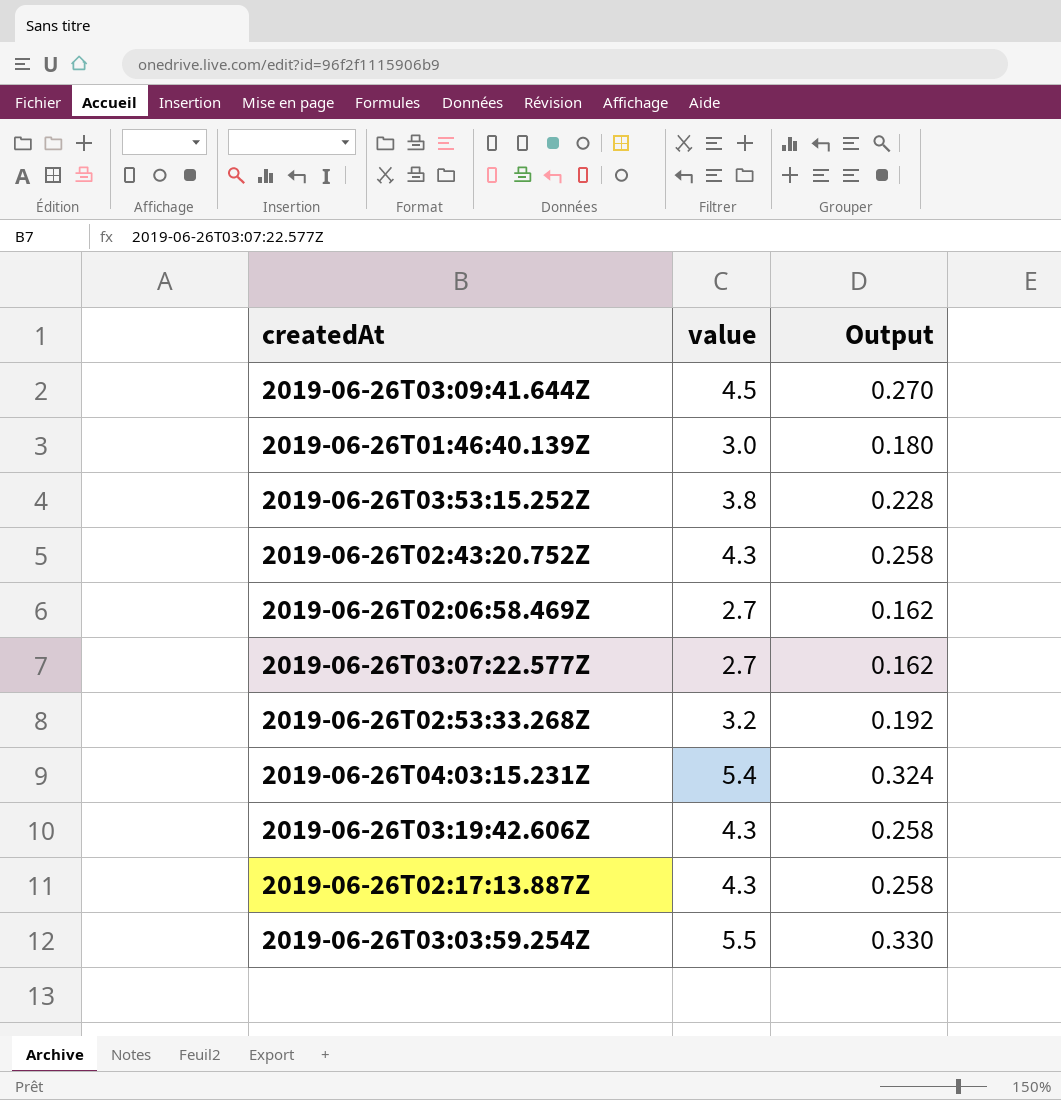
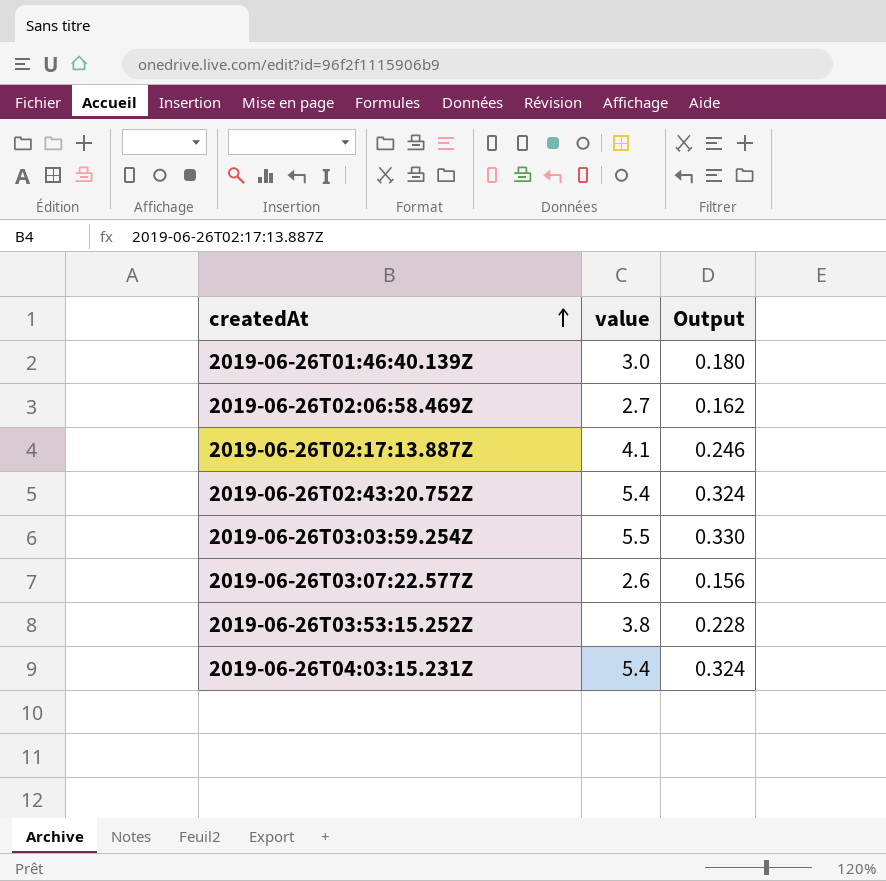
row order: none -> createdAt ascending
row 2019-06-26T03:09:41.644Z: 4.5 | 0.270 -> none
row 2019-06-26T02:53:33.268Z: 3.2 | 0.192 -> none
row 2019-06-26T03:19:42.606Z: 4.3 | 0.258 -> none
2019-06-26T02:17:13.887Z | value: 4.3 -> 4.1
2019-06-26T02:17:13.887Z | Output: 0.258 -> 0.246
2019-06-26T02:43:20.752Z | value: 4.3 -> 5.4
2019-06-26T02:43:20.752Z | Output: 0.258 -> 0.324
2019-06-26T03:07:22.577Z | value: 2.7 -> 2.6
2019-06-26T03:07:22.577Z | Output: 0.162 -> 0.156

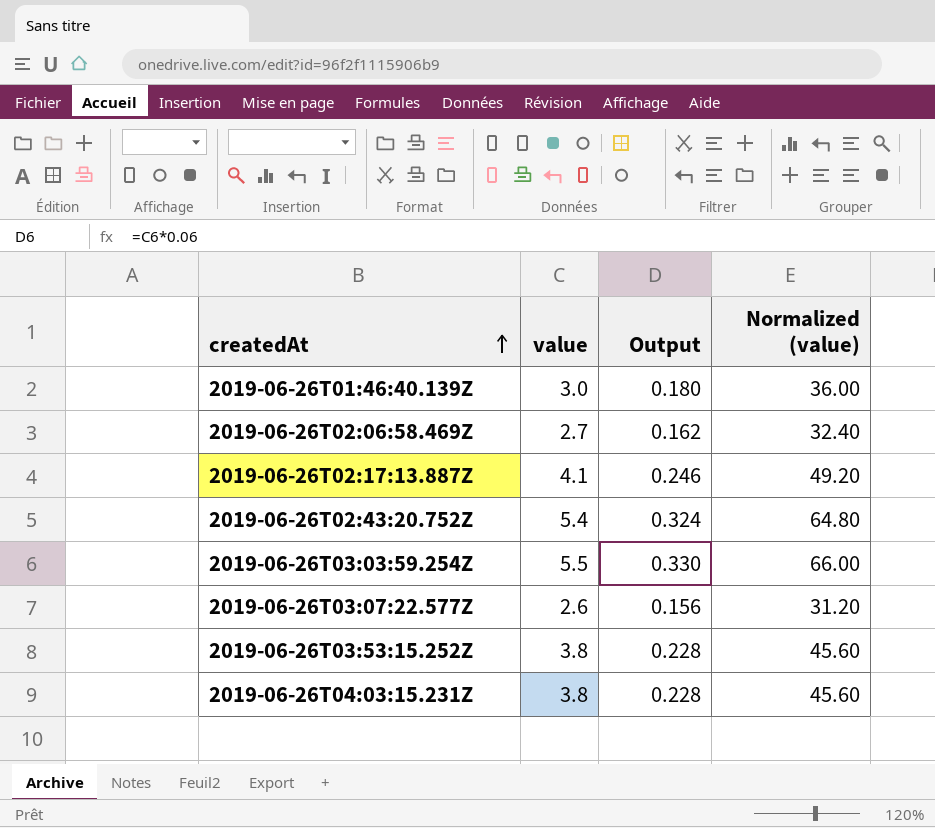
column Normalized (value) | formula: none -> [value] * 12
2019-06-26T04:03:15.231Z | value: 5.4 -> 3.8
2019-06-26T04:03:15.231Z | Output: 0.324 -> 0.228

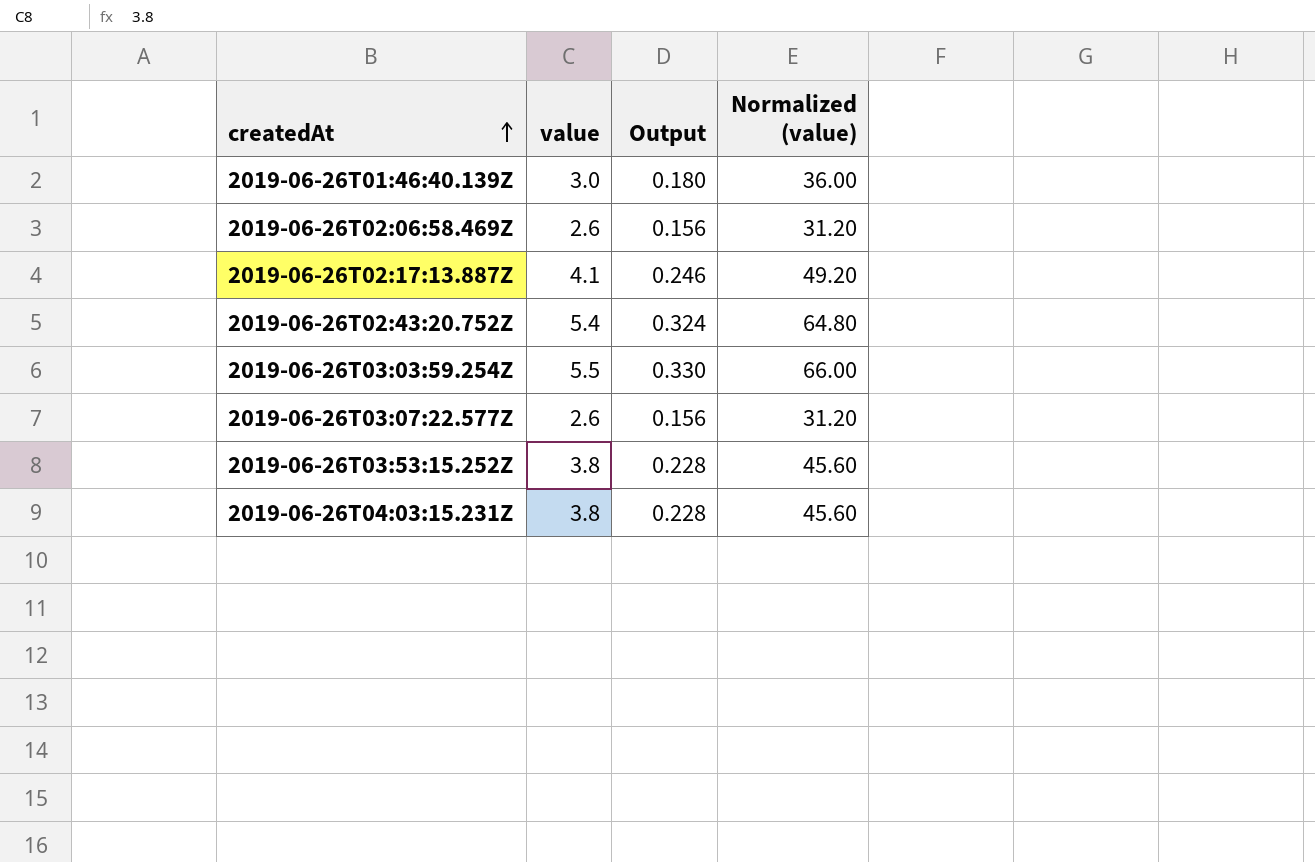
2019-06-26T02:06:58.469Z | value: 2.7 -> 2.6
2019-06-26T02:06:58.469Z | Output: 0.162 -> 0.156
2019-06-26T02:06:58.469Z | Normalized (value): 32.40 -> 31.20

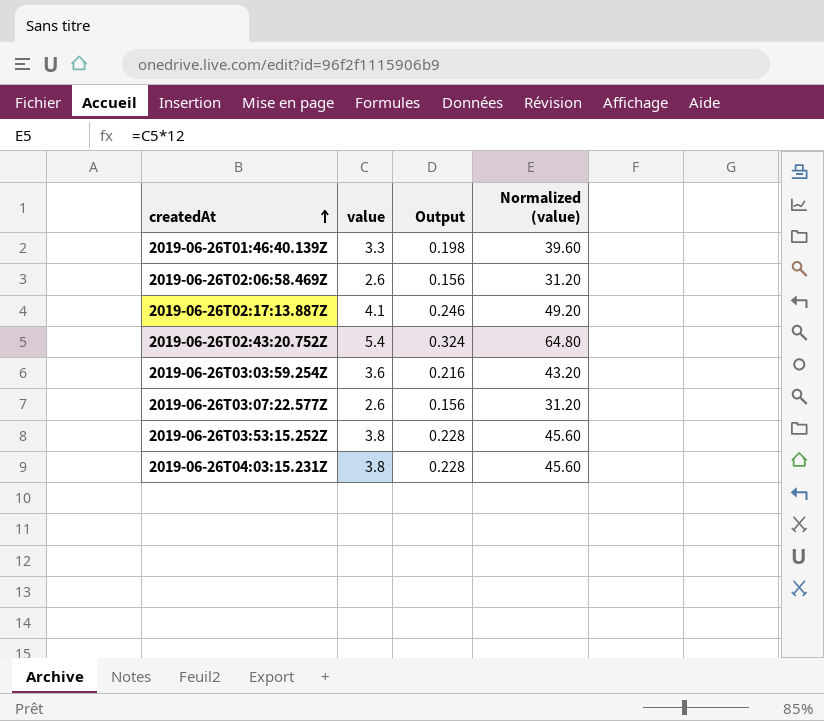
2019-06-26T01:46:40.139Z | value: 3.0 -> 3.3
2019-06-26T01:46:40.139Z | Output: 0.180 -> 0.198
2019-06-26T01:46:40.139Z | Normalized (value): 36.00 -> 39.60
2019-06-26T03:03:59.254Z | value: 5.5 -> 3.6
2019-06-26T03:03:59.254Z | Output: 0.330 -> 0.216
2019-06-26T03:03:59.254Z | Normalized (value): 66.00 -> 43.20

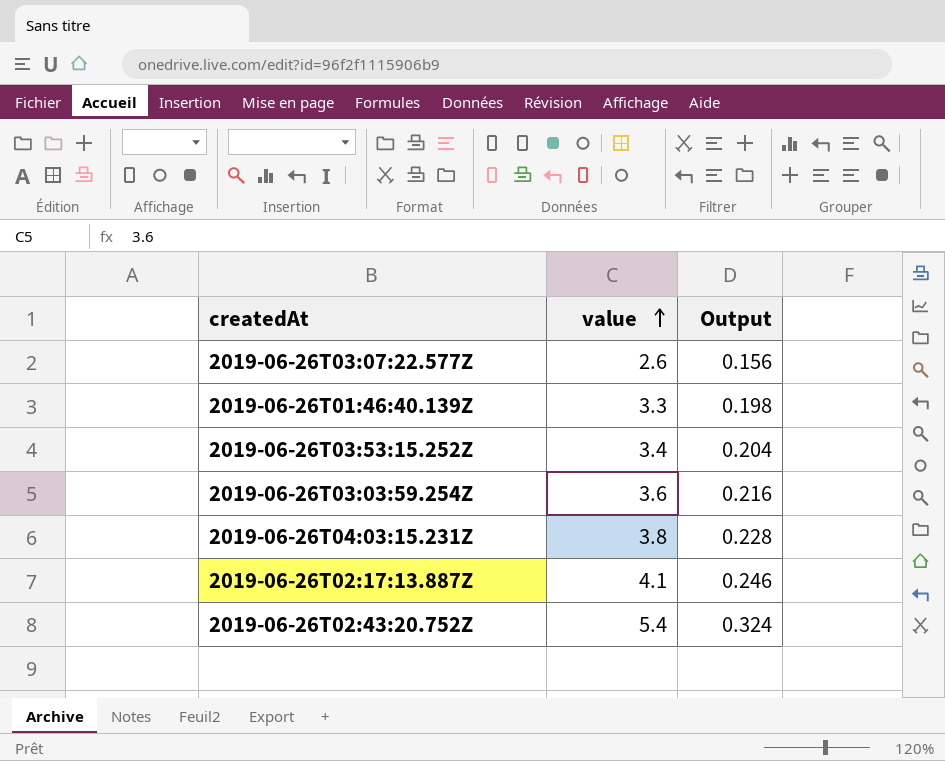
row order: createdAt ascending -> value ascending
column Normalized (value) | formula: [value] * 12 -> none
row 2019-06-26T02:06:58.469Z: 2.6 | 0.156 | 31.20 -> none
2019-06-26T03:53:15.252Z | value: 3.8 -> 3.4
2019-06-26T03:53:15.252Z | Output: 0.228 -> 0.204

